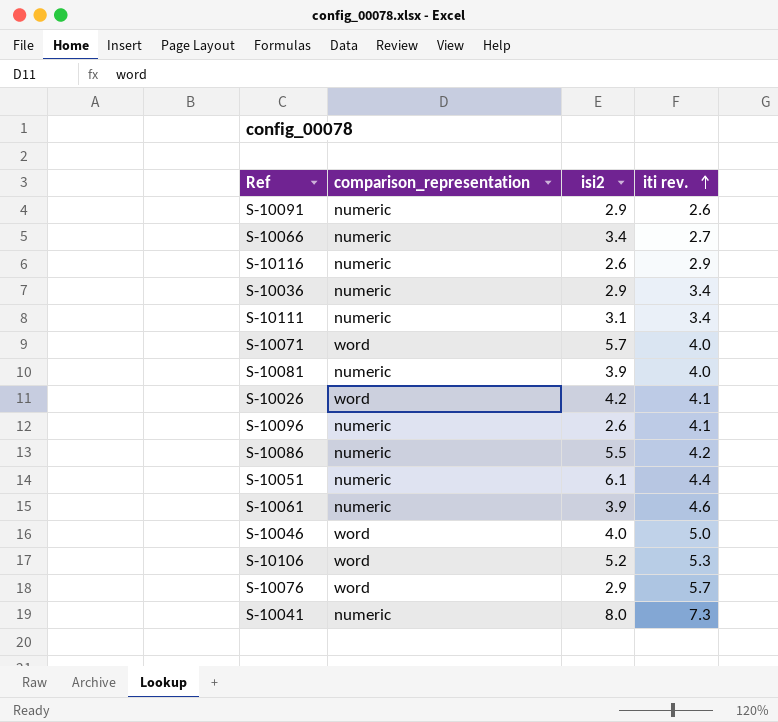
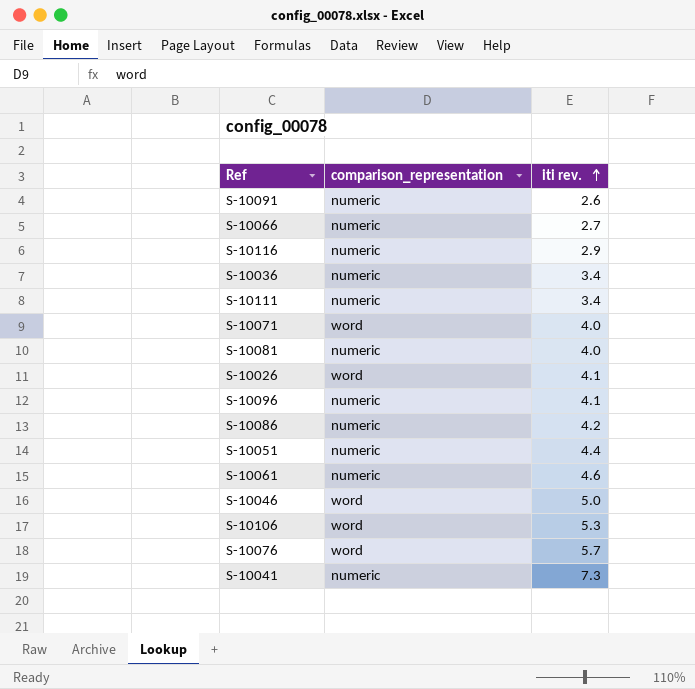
column isi2 | position: 3 -> none

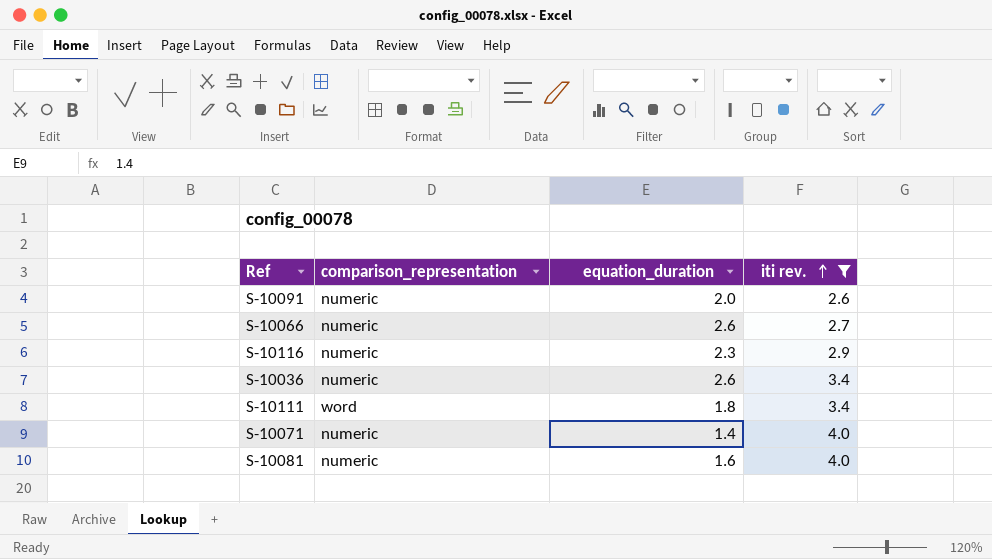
filter: none -> iti rev. <= 4.0
column equation_duration | position: none -> 3
S-10111 | comparison_representation: numeric -> word
S-10071 | comparison_representation: word -> numeric

